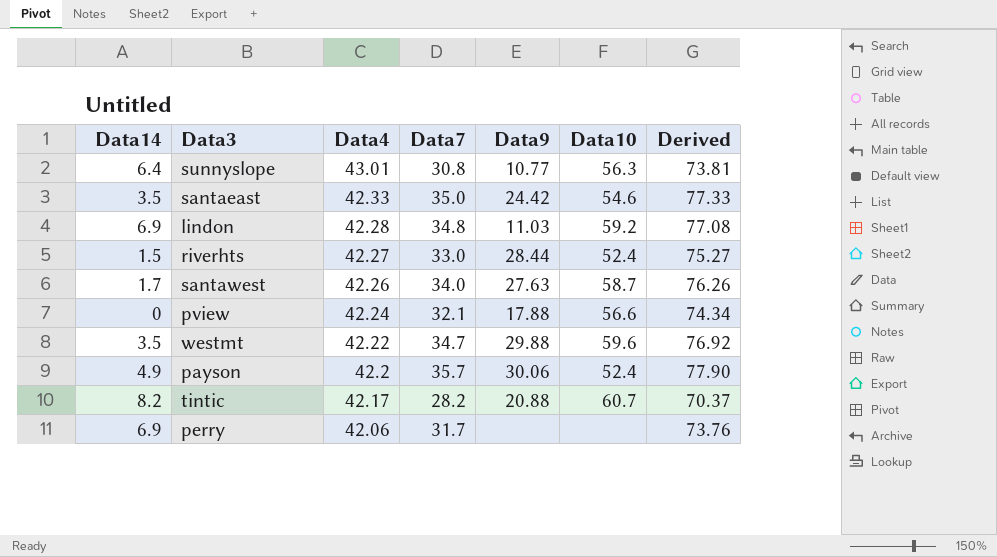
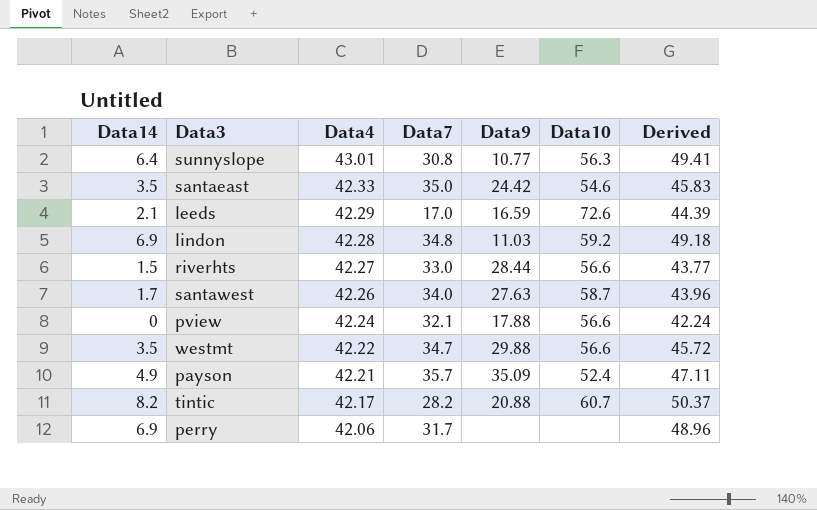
column Derived | formula: [Data4] + [Data7] -> [Data14] + [Data4]
row leeds: none -> 2.1 | 42.29 | 17.0 | 16.59 | 72.6 | 44.39
riverhts | Data10: 52.4 -> 56.6
westmt | Data10: 59.6 -> 56.6
payson | Data4: 42.2 -> 42.21
payson | Data9: 30.06 -> 35.09

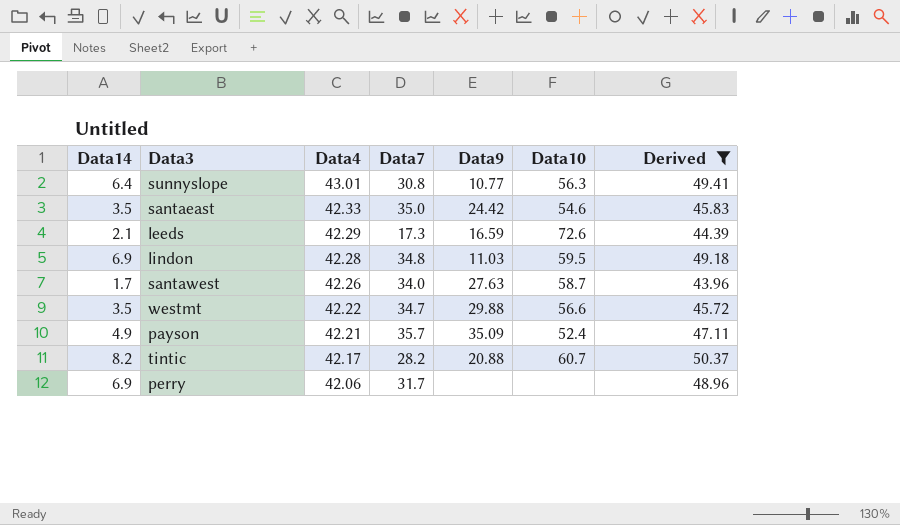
filter: none -> Derived >= 43.96
leeds | Data7: 17.0 -> 17.3
lindon | Data10: 59.2 -> 59.5

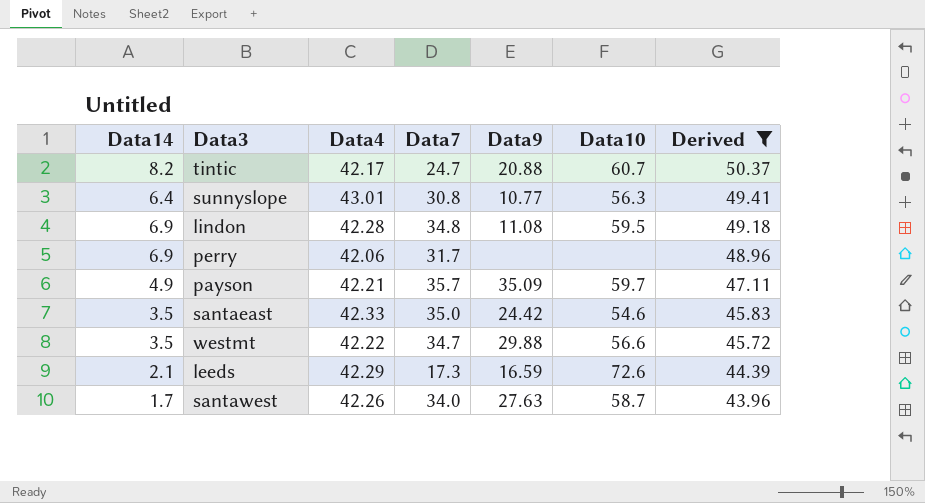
row order: Data4 descending -> Derived descending
tintic | Data7: 28.2 -> 24.7
lindon | Data9: 11.03 -> 11.08
payson | Data10: 52.4 -> 59.7

